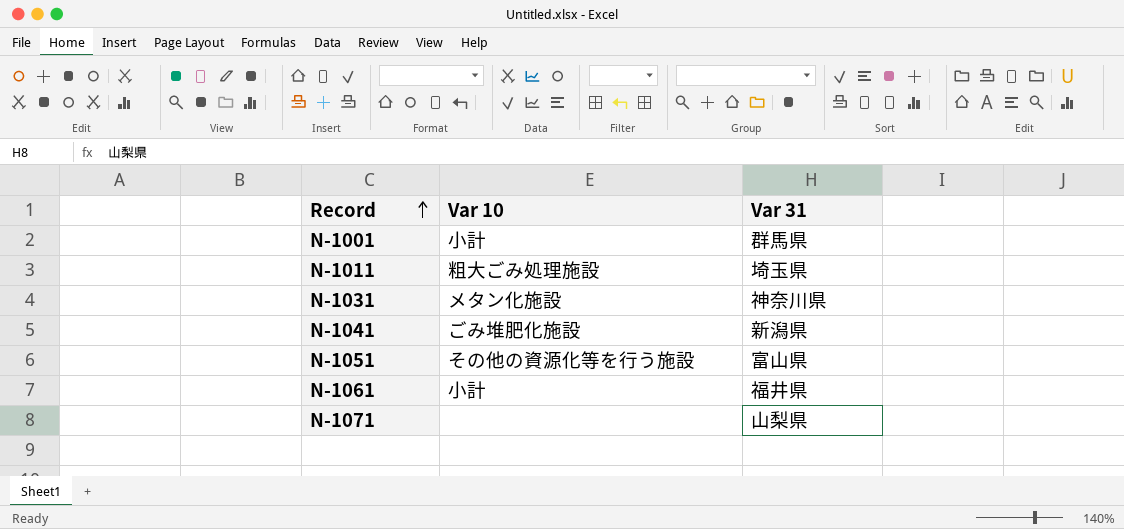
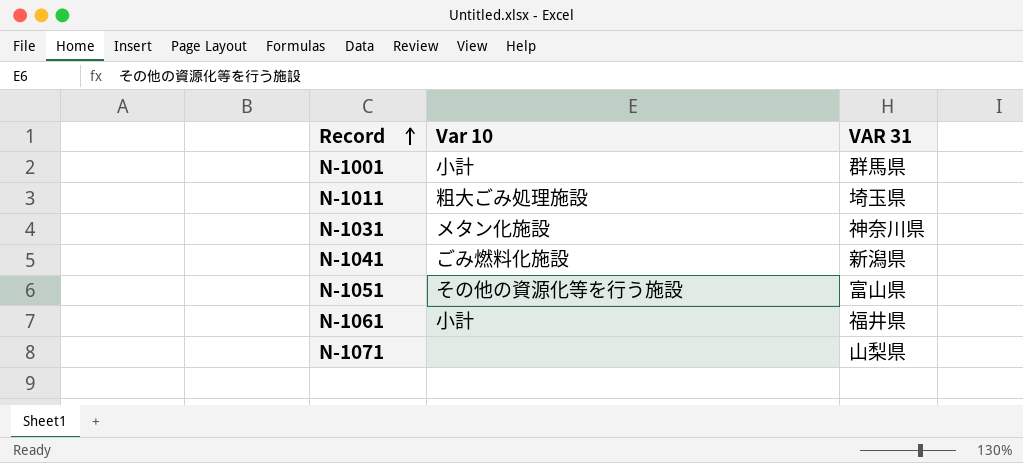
column name: Var 31 -> VAR 31
N-1041 | Var 10: ごみ堆肥化施設 -> ごみ燃料化施設

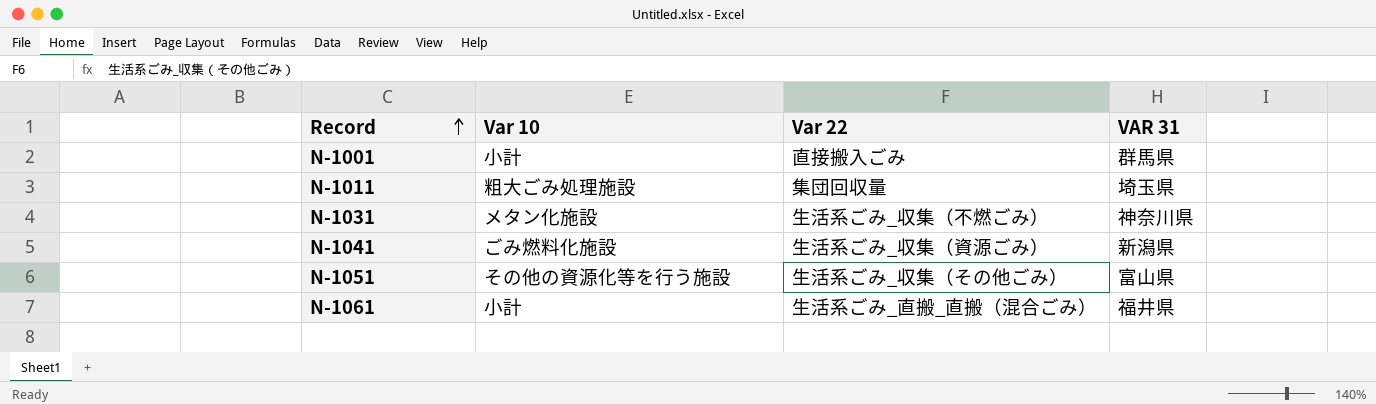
column Var 22 | position: none -> 3
row N-1071: none | 山梨県 -> none

